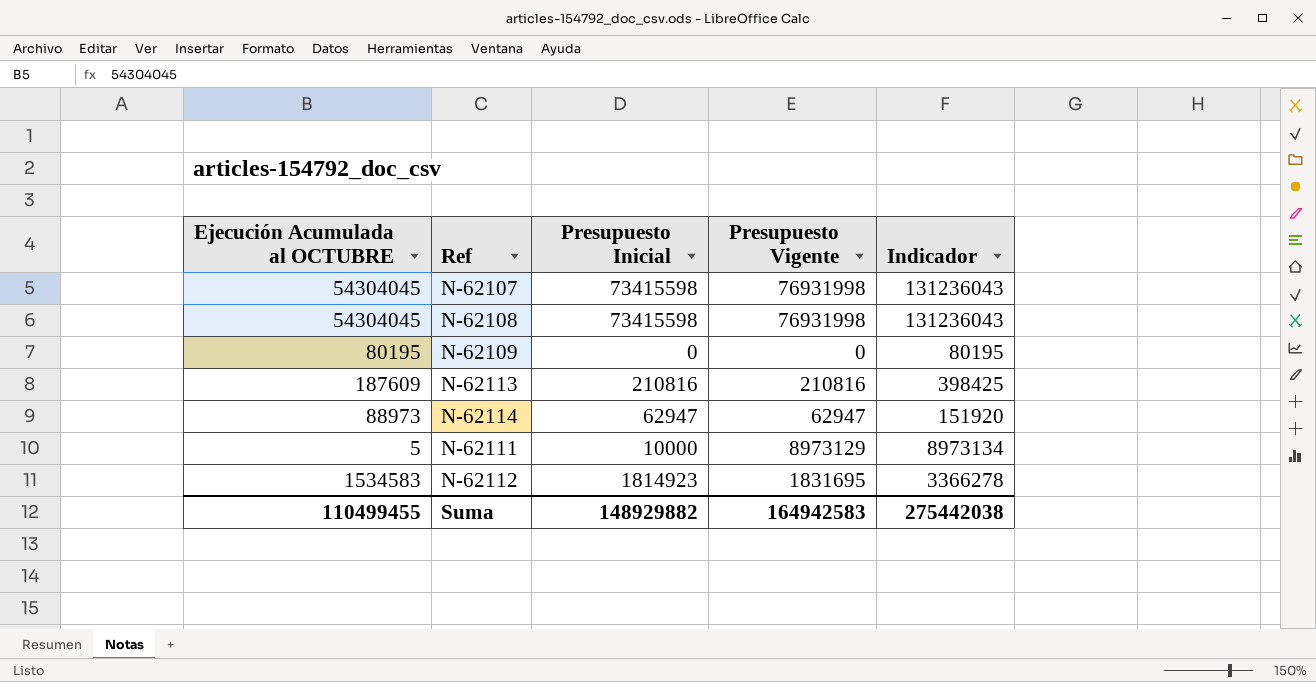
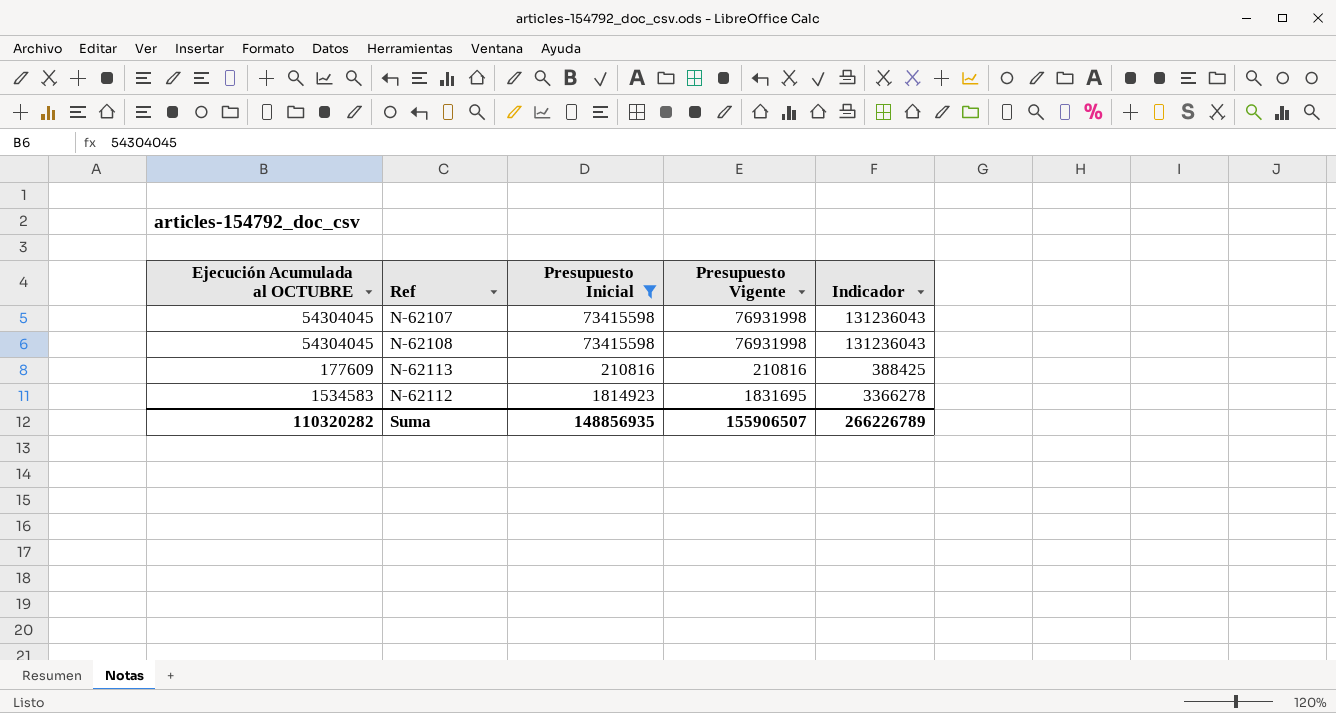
filter: none -> Presupuesto Inicial >= 210816
N-62113 | Ejecución Acumulada al OCTUBRE: 187609 -> 177609
N-62113 | Indicador: 398425 -> 388425
Suma | Ejecución Acumulada al OCTUBRE: 110499455 -> 110320282
Suma | Presupuesto Inicial: 148929882 -> 148856935
Suma | Presupuesto Vigente: 164942583 -> 155906507
Suma | Indicador: 275442038 -> 266226789

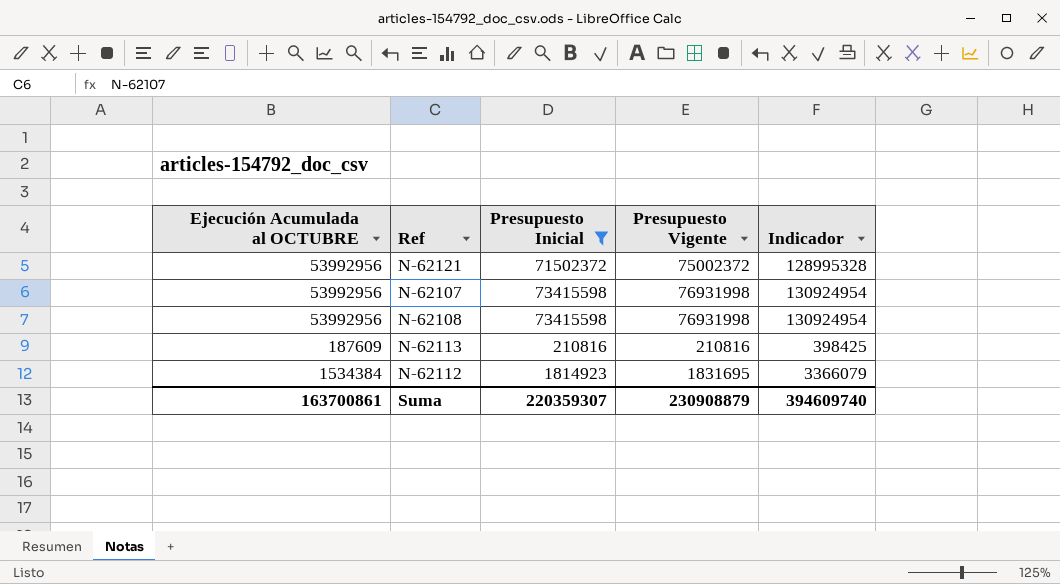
row N-62121: none -> 53992956 | 71502372 | 75002372 | 128995328
N-62107 | Ejecución Acumulada al OCTUBRE: 54304045 -> 53992956
N-62107 | Indicador: 131236043 -> 130924954
N-62108 | Ejecución Acumulada al OCTUBRE: 54304045 -> 53992956
N-62108 | Indicador: 131236043 -> 130924954
N-62113 | Ejecución Acumulada al OCTUBRE: 177609 -> 187609
N-62113 | Indicador: 388425 -> 398425
N-62112 | Ejecución Acumulada al OCTUBRE: 1534583 -> 1534384
N-62112 | Indicador: 3366278 -> 3366079
Suma | Ejecución Acumulada al OCTUBRE: 110320282 -> 163700861
Suma | Presupuesto Inicial: 148856935 -> 220359307
Suma | Presupuesto Vigente: 155906507 -> 230908879
Suma | Indicador: 266226789 -> 394609740

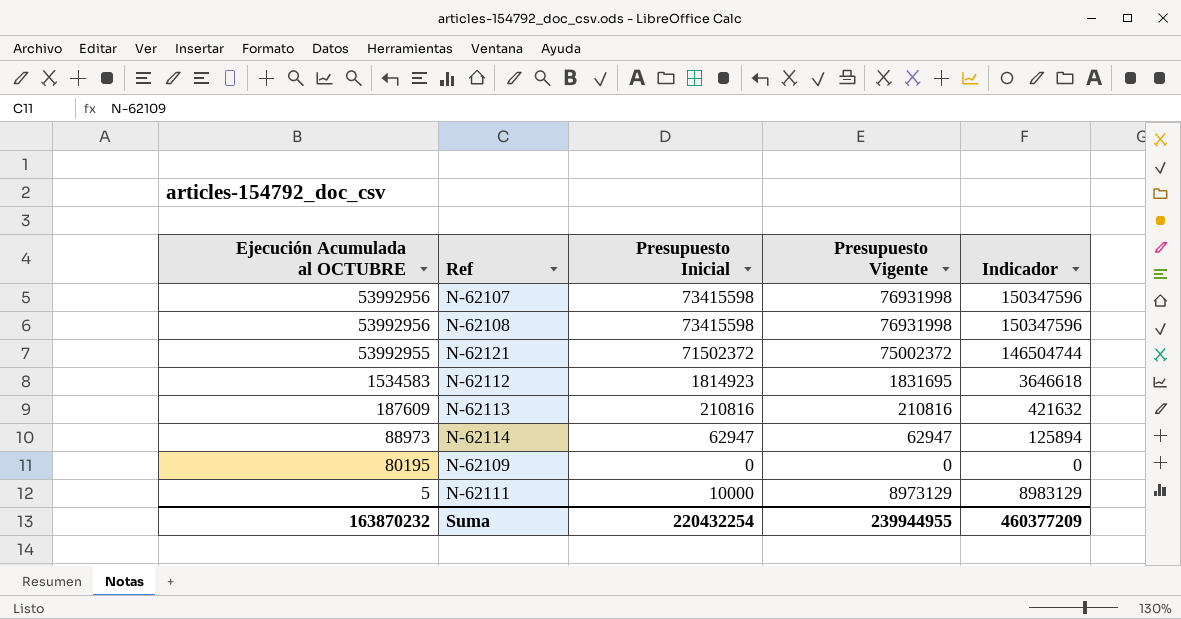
filter: Presupuesto Inicial >= 210816 -> none
row order: none -> Ejecución Acumulada al OCTUBRE descending
column Indicador | formula: [Ejecución Acumulada al OCTUBRE] + [Presupuesto Vigente] -> [Presupuesto Inicial] + [Presupuesto Vigente]
N-62121 | Ejecución Acumulada al OCTUBRE: 53992956 -> 53992955
N-62112 | Ejecución Acumulada al OCTUBRE: 1534384 -> 1534583
Suma | Ejecución Acumulada al OCTUBRE: 163700861 -> 163870232
Suma | Presupuesto Inicial: 220359307 -> 220432254
Suma | Presupuesto Vigente: 230908879 -> 239944955
Suma | Indicador: 394609740 -> 460377209

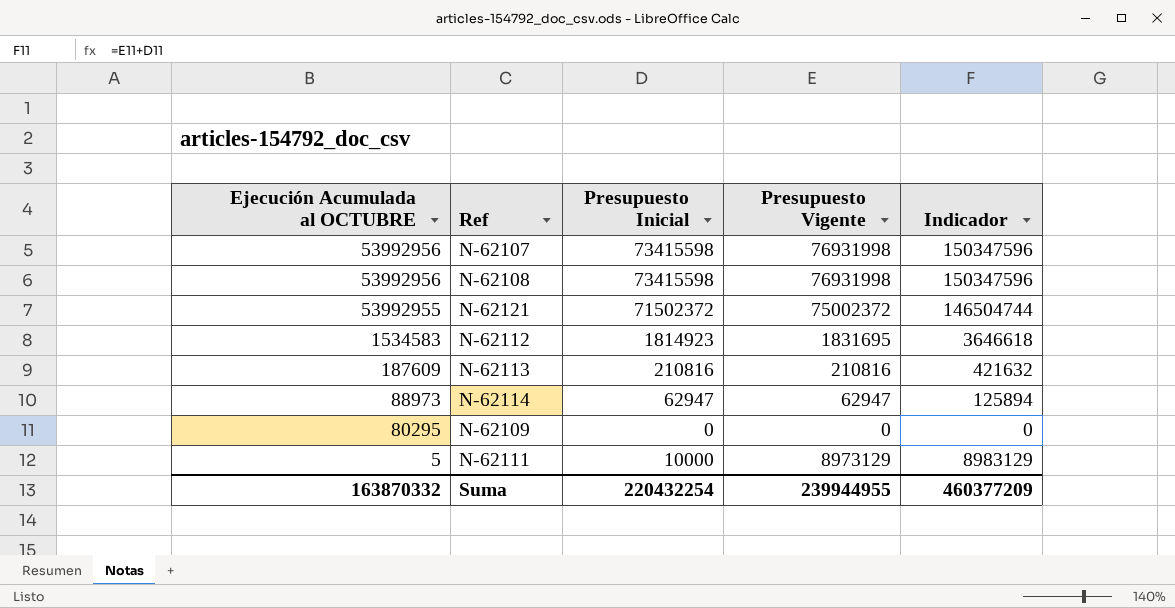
N-62109 | Ejecución Acumulada al OCTUBRE: 80195 -> 80295
Suma | Ejecución Acumulada al OCTUBRE: 163870232 -> 163870332

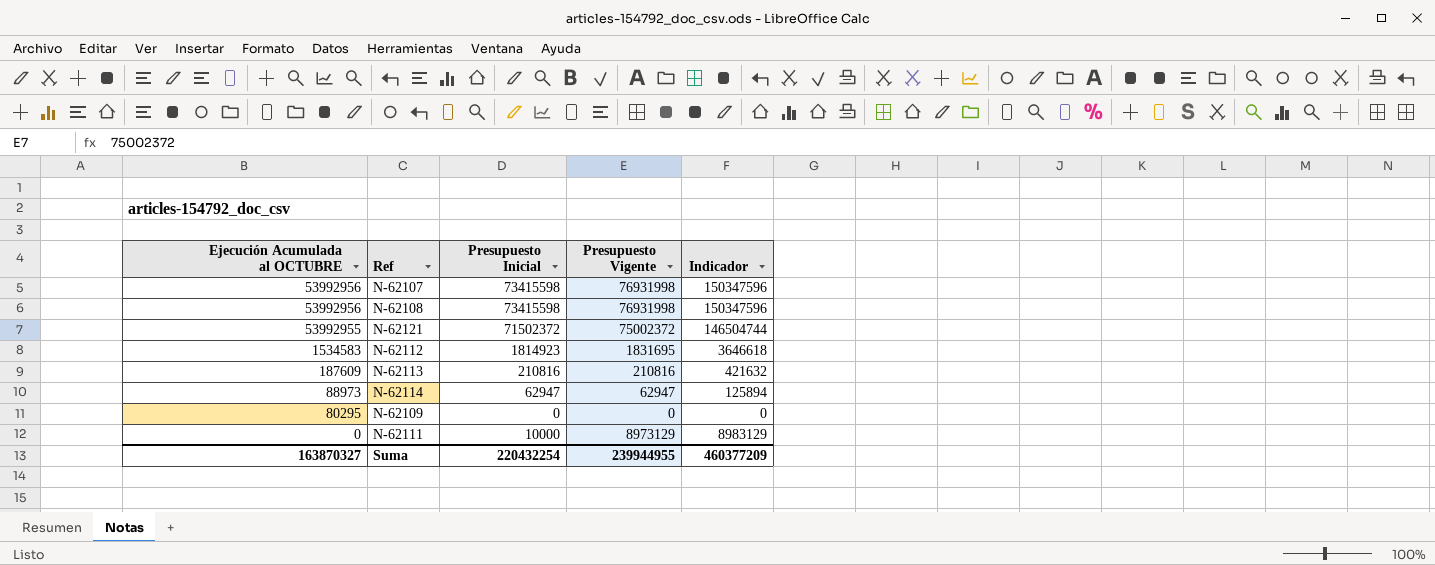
N-62111 | Ejecución Acumulada al OCTUBRE: 5 -> 0
Suma | Ejecución Acumulada al OCTUBRE: 163870332 -> 163870327

